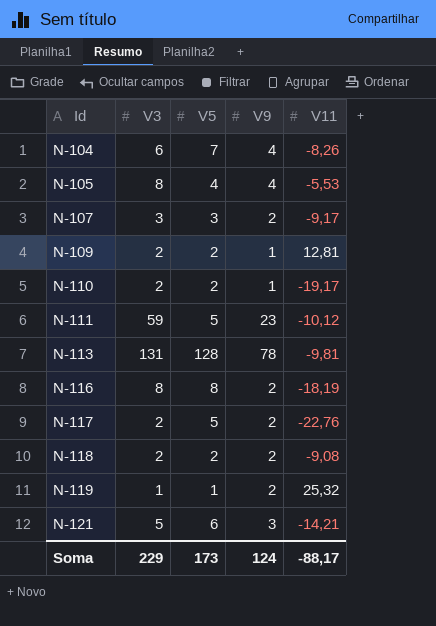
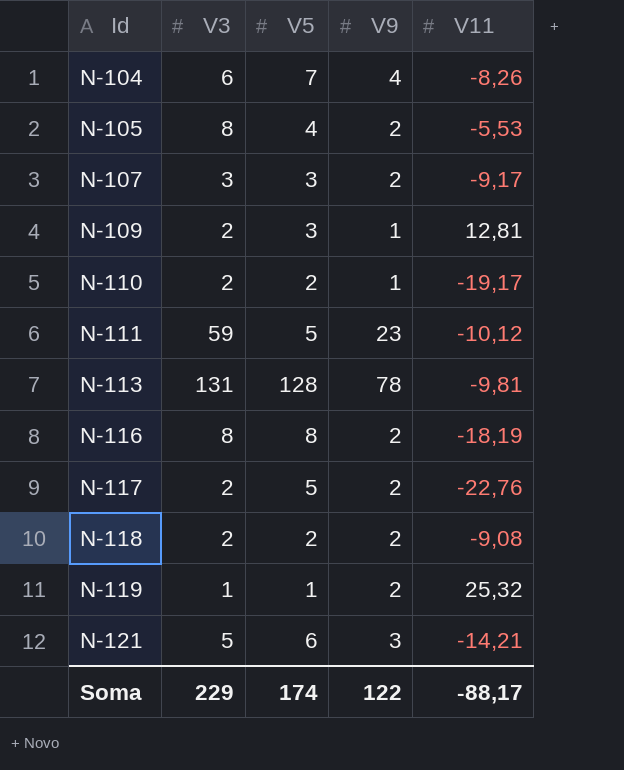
N-105 | V9: 4 -> 2
N-109 | V5: 2 -> 3
Soma | V5: 173 -> 174
Soma | V9: 124 -> 122

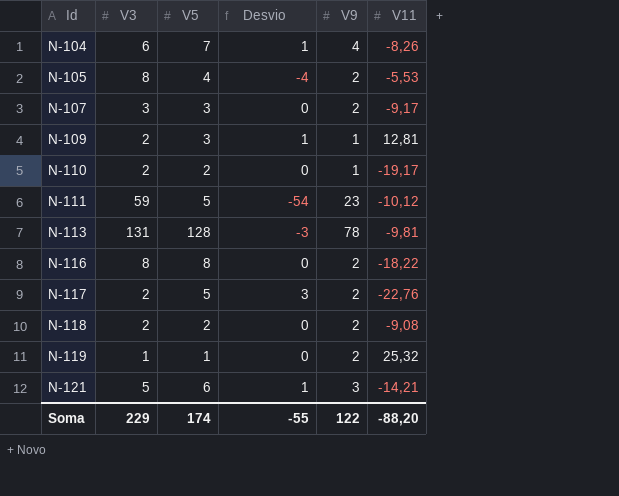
column Desvio | formula: none -> [V5] - [V3]
N-116 | V11: -18,19 -> -18,22
Soma | V11: -88,17 -> -88,20

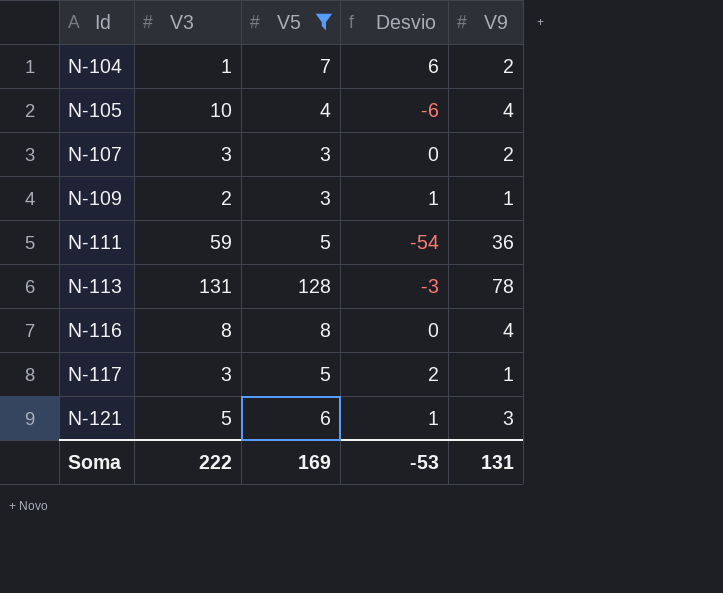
filter: none -> V5 >= 3
column V11 | position: 6 -> none
N-104 | V3: 6 -> 1
N-104 | Desvio: 1 -> 6
N-104 | V9: 4 -> 2
N-105 | V3: 8 -> 10
N-105 | Desvio: -4 -> -6
N-105 | V9: 2 -> 4
N-111 | V9: 23 -> 36
N-116 | V9: 2 -> 4
N-117 | V3: 2 -> 3
N-117 | Desvio: 3 -> 2
N-117 | V9: 2 -> 1
Soma | V3: 229 -> 222
Soma | V5: 174 -> 169
Soma | Desvio: -55 -> -53
Soma | V9: 122 -> 131

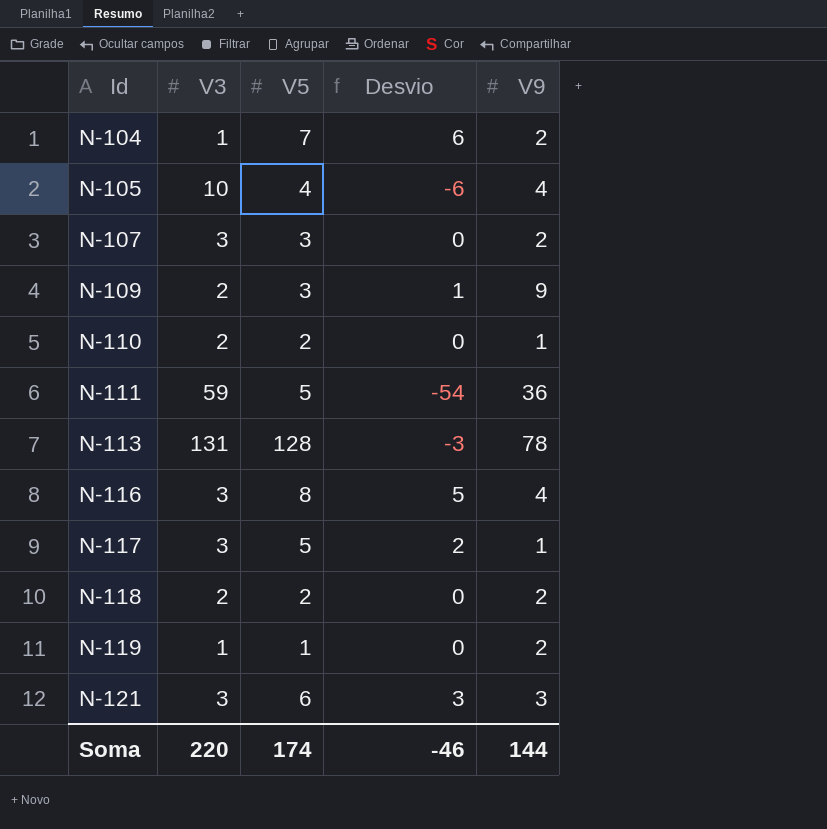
filter: V5 >= 3 -> none
N-109 | V9: 1 -> 9
N-116 | V3: 8 -> 3
N-116 | Desvio: 0 -> 5
N-121 | V3: 5 -> 3
N-121 | Desvio: 1 -> 3
Soma | V3: 222 -> 220
Soma | V5: 169 -> 174
Soma | Desvio: -53 -> -46
Soma | V9: 131 -> 144

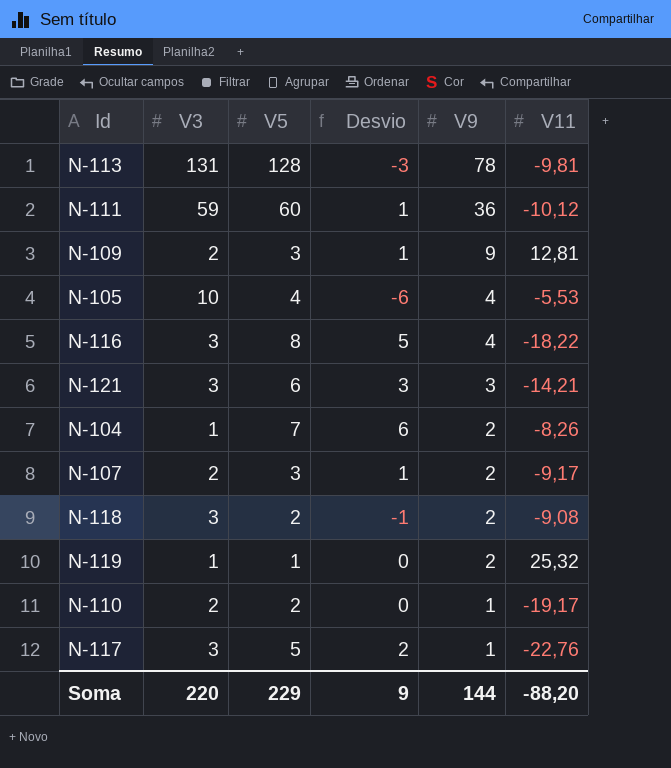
row order: Id ascending -> V9 descending
column V11 | position: none -> 6
N-111 | V5: 5 -> 60
N-111 | Desvio: -54 -> 1
N-107 | V3: 3 -> 2
N-107 | Desvio: 0 -> 1
N-118 | V3: 2 -> 3
N-118 | Desvio: 0 -> -1
Soma | V5: 174 -> 229
Soma | Desvio: -46 -> 9

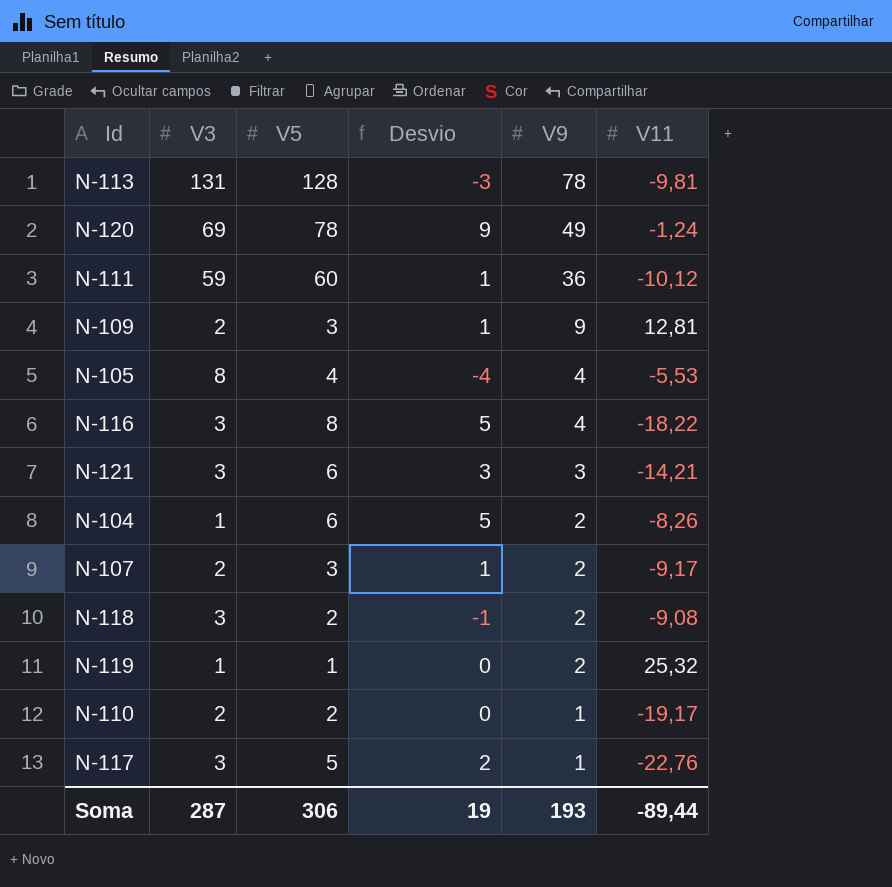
row N-120: none -> 69 | 78 | 9 | 49 | -1,24
N-105 | V3: 10 -> 8
N-105 | Desvio: -6 -> -4
N-104 | V5: 7 -> 6
N-104 | Desvio: 6 -> 5
Soma | V3: 220 -> 287
Soma | V5: 229 -> 306
Soma | Desvio: 9 -> 19
Soma | V9: 144 -> 193
Soma | V11: -88,20 -> -89,44

